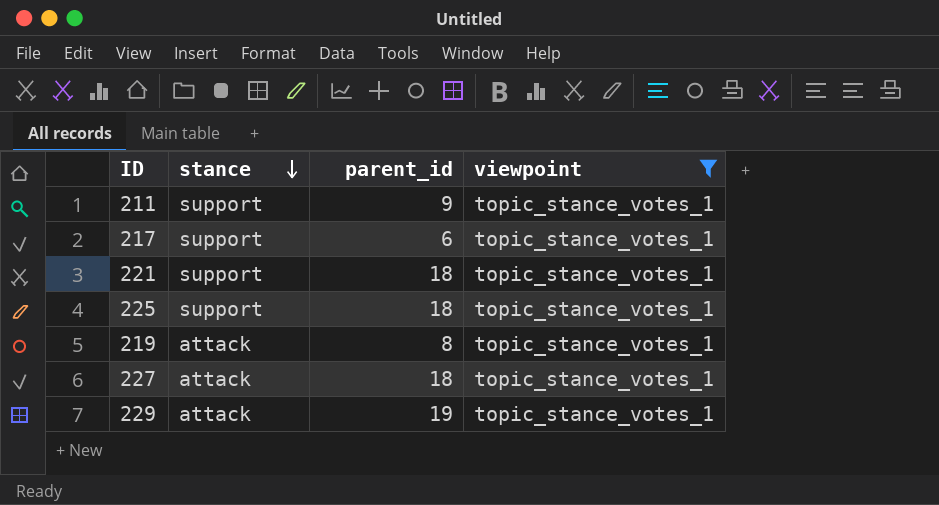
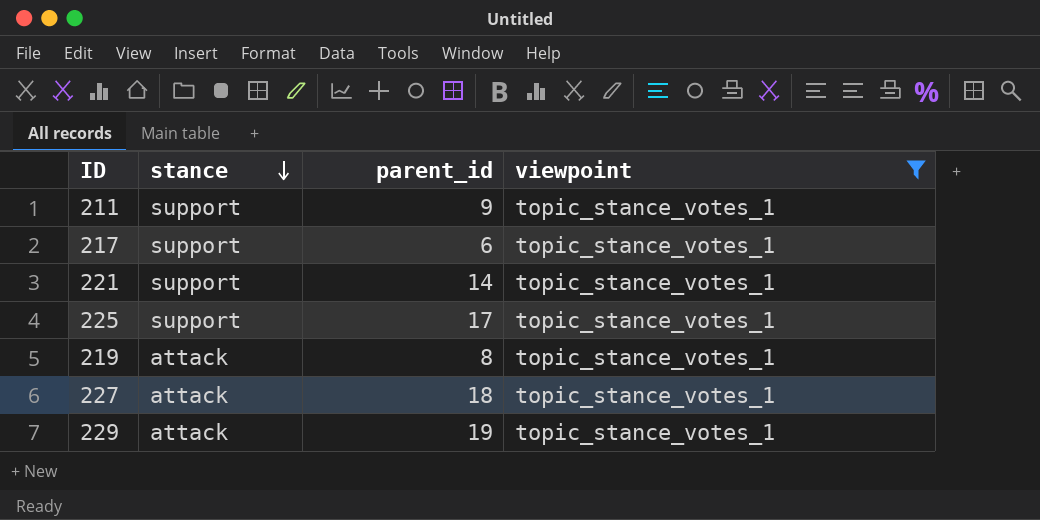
221 | parent_id: 18 -> 14
225 | parent_id: 18 -> 17

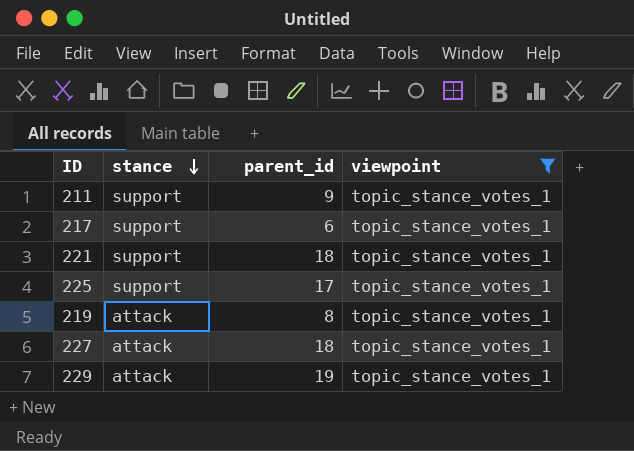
221 | parent_id: 14 -> 18

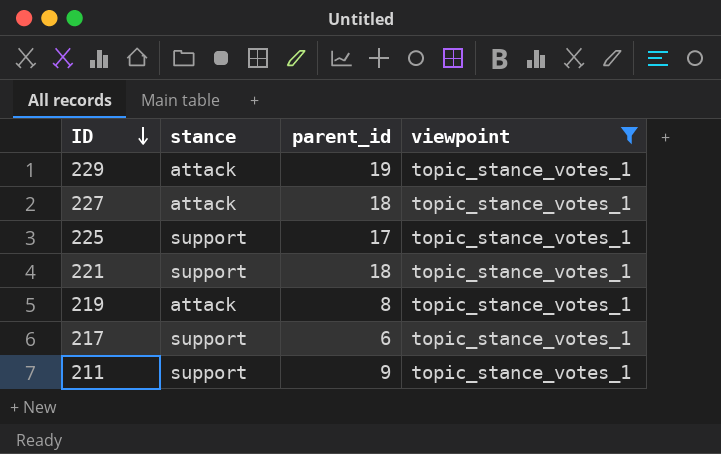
row order: stance descending -> ID descending

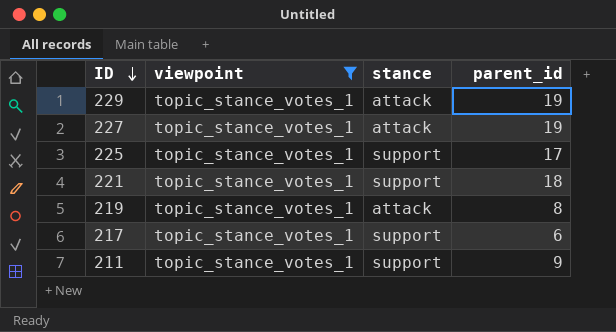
column viewpoint | position: 4 -> 2
227 | parent_id: 18 -> 19

